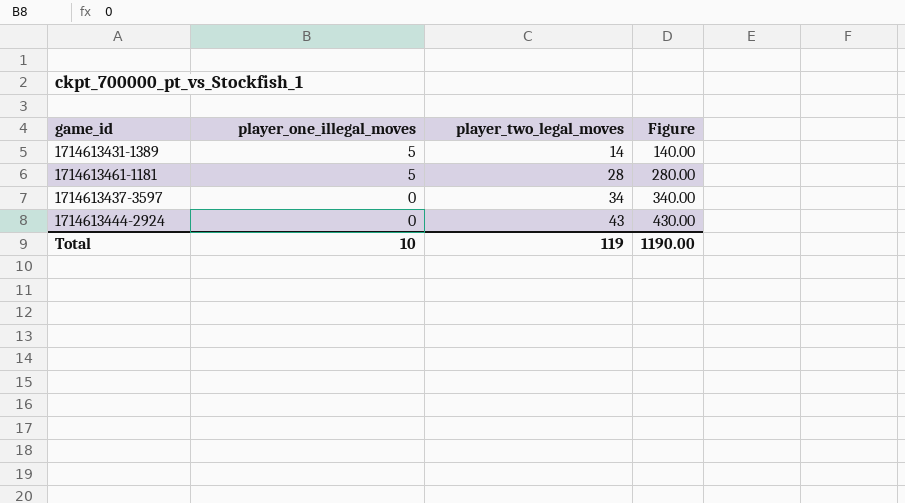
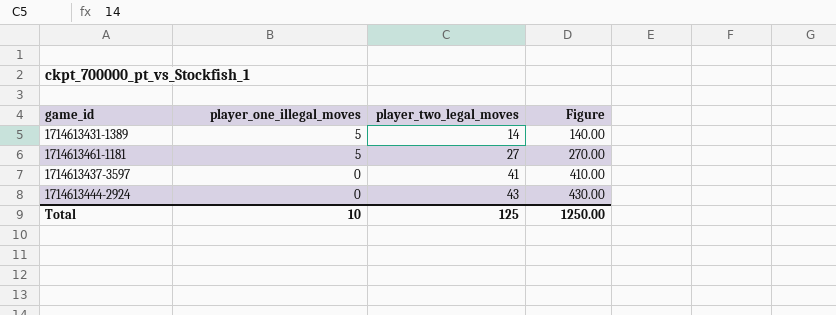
1714613461-1181 | player_two_legal_moves: 28 -> 27
1714613461-1181 | Figure: 280.00 -> 270.00
1714613437-3597 | player_two_legal_moves: 34 -> 41
1714613437-3597 | Figure: 340.00 -> 410.00
Total | player_two_legal_moves: 119 -> 125
Total | Figure: 1190.00 -> 1250.00

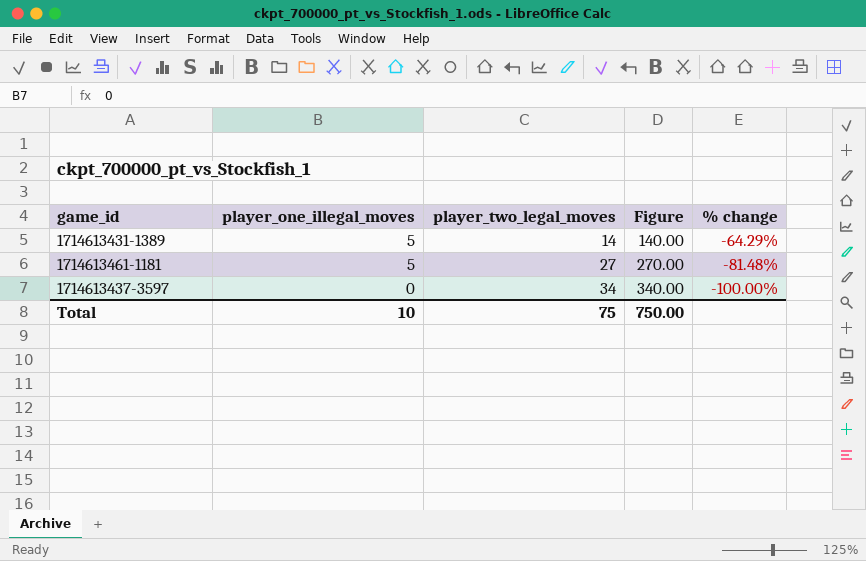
column % change | formula: none -> ([player_one_illegal_moves] - [player_two_legal_moves]) / [player_two_legal_moves]
row 1714613444-2924: 0 | 43 | 430.00 -> none
1714613437-3597 | player_two_legal_moves: 41 -> 34
1714613437-3597 | Figure: 410.00 -> 340.00
Total | player_two_legal_moves: 125 -> 75
Total | Figure: 1250.00 -> 750.00

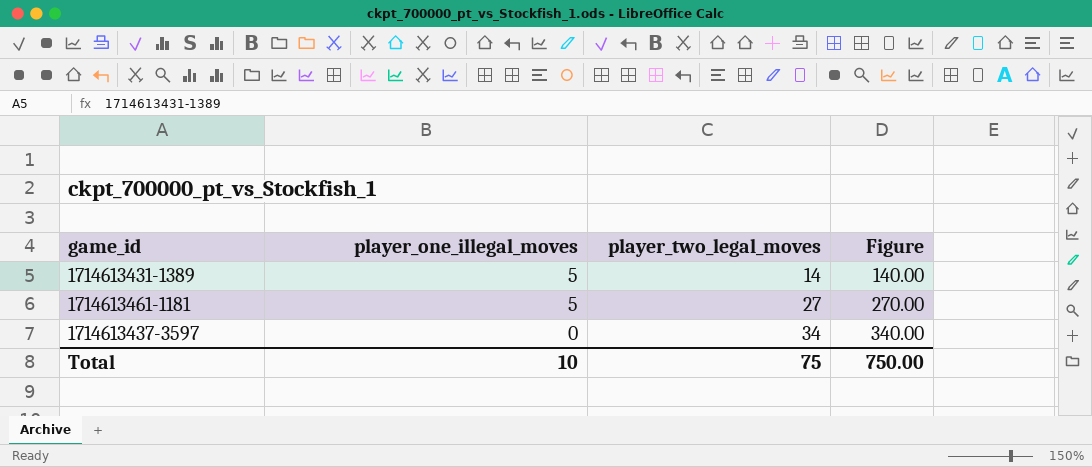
column % change | formula: ([player_one_illegal_moves] - [player_two_legal_moves]) / [player_two_legal_moves] -> none

